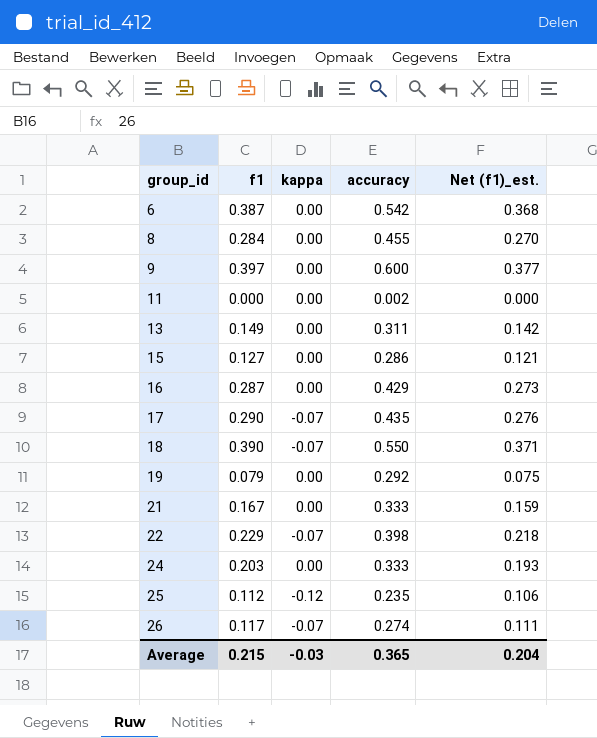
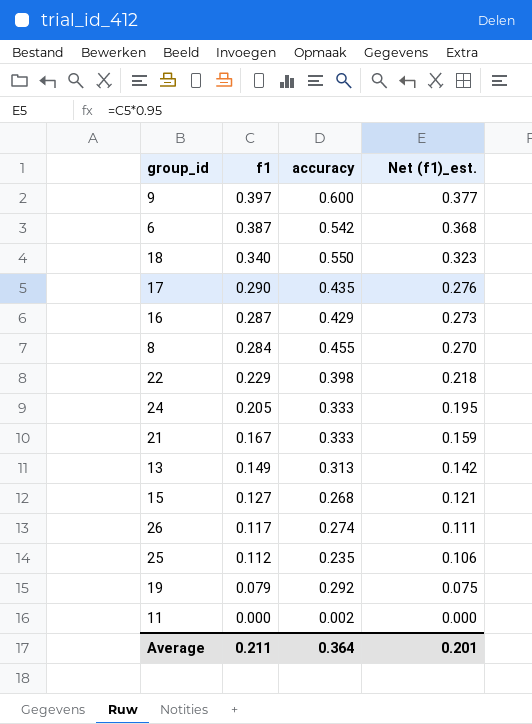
row order: group_id ascending -> f1 descending
column kappa | position: 3 -> none
18 | f1: 0.390 -> 0.340
18 | Net (f1)_est.: 0.371 -> 0.323
24 | f1: 0.203 -> 0.205
24 | Net (f1)_est.: 0.193 -> 0.195
13 | accuracy: 0.311 -> 0.313
15 | accuracy: 0.286 -> 0.268
Average | f1: 0.215 -> 0.211
Average | accuracy: 0.365 -> 0.364
Average | Net (f1)_est.: 0.204 -> 0.201

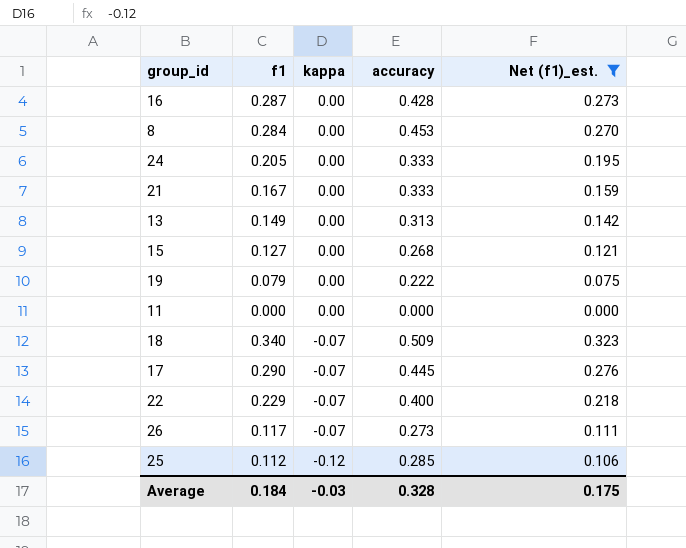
filter: none -> Net (f1)_est. <= 0.323
row order: f1 descending -> kappa descending
column kappa | position: none -> 3
16 | accuracy: 0.429 -> 0.428
8 | accuracy: 0.455 -> 0.453
19 | accuracy: 0.292 -> 0.222
11 | accuracy: 0.002 -> 0.000
18 | accuracy: 0.550 -> 0.509
17 | accuracy: 0.435 -> 0.445
22 | accuracy: 0.398 -> 0.400
26 | accuracy: 0.274 -> 0.273
25 | accuracy: 0.235 -> 0.285
Average | f1: 0.211 -> 0.184
Average | accuracy: 0.364 -> 0.328
Average | Net (f1)_est.: 0.201 -> 0.175

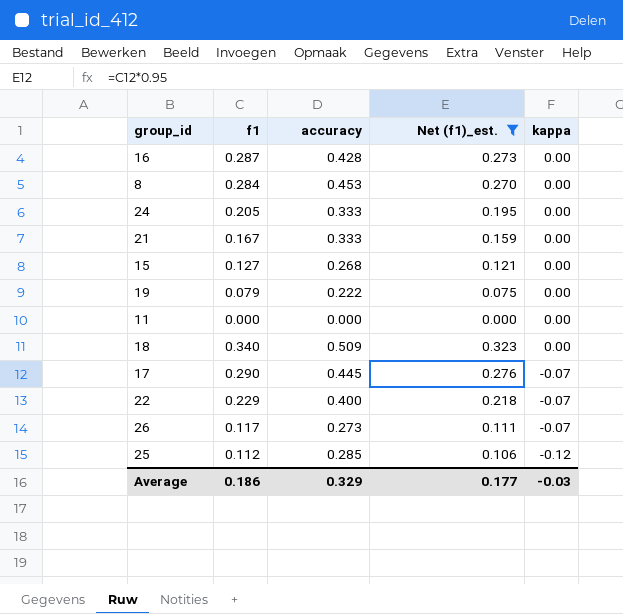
column kappa | position: 3 -> 5
row 13: 0.149 | 0.00 | 0.313 | 0.142 -> none
18 | kappa: -0.07 -> 0.00
Average | f1: 0.184 -> 0.186
Average | accuracy: 0.328 -> 0.329
Average | Net (f1)_est.: 0.175 -> 0.177

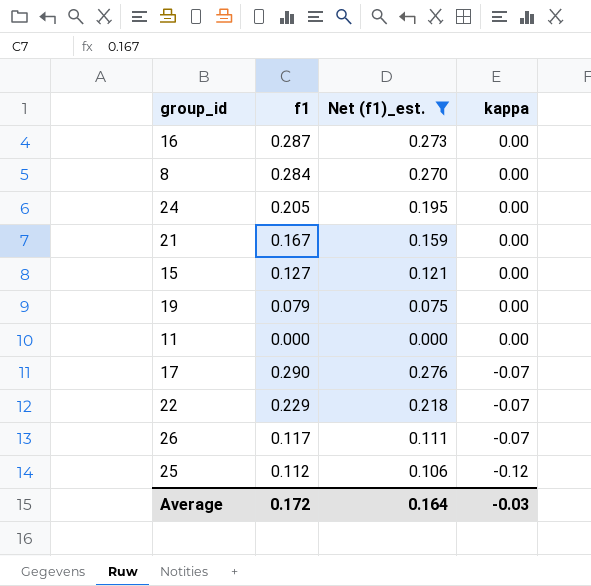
column accuracy | position: 3 -> none
row 18: 0.340 | 0.509 | 0.323 | 0.00 -> none
Average | f1: 0.186 -> 0.172
Average | Net (f1)_est.: 0.177 -> 0.164

